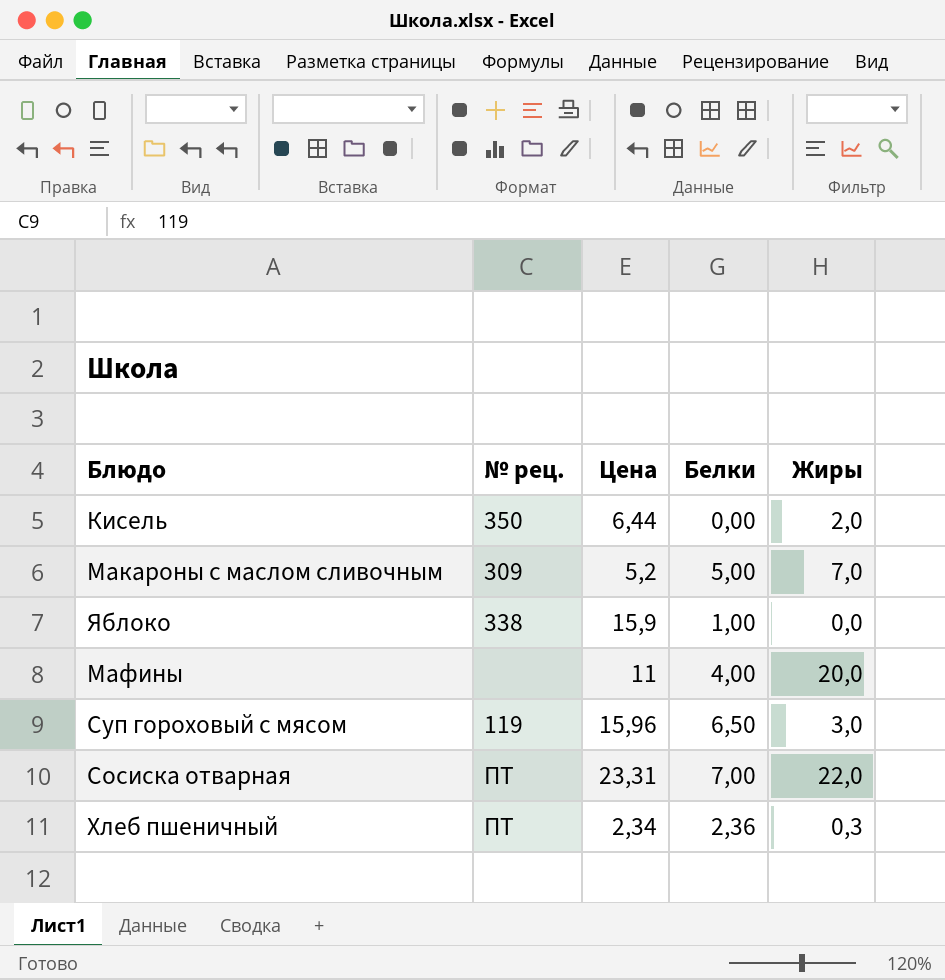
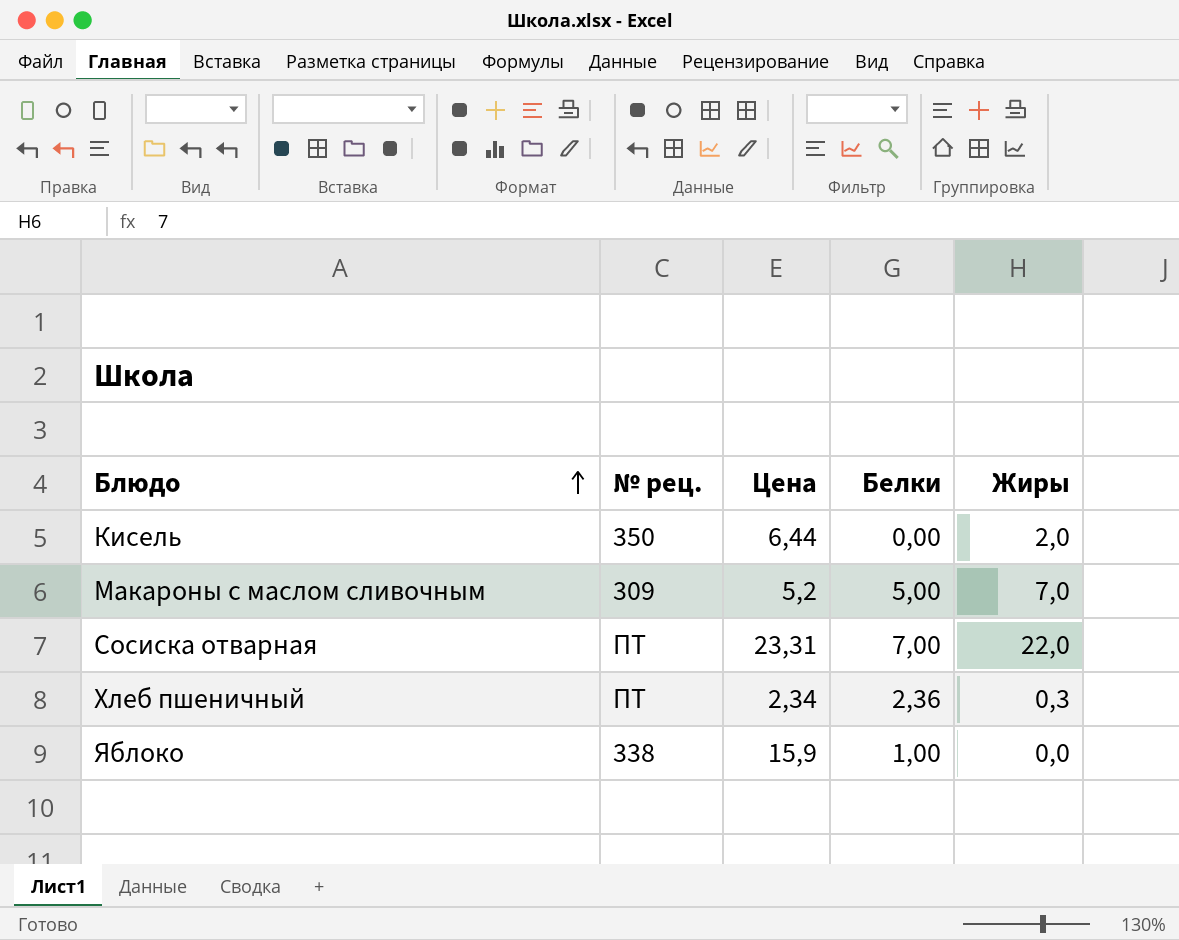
row order: none -> Блюдо ascending
row Мафины: none | 11 | 4,00 | 20,0 -> none
row Суп гороховый с мясом: 119 | 15,96 | 6,50 | 3,0 -> none

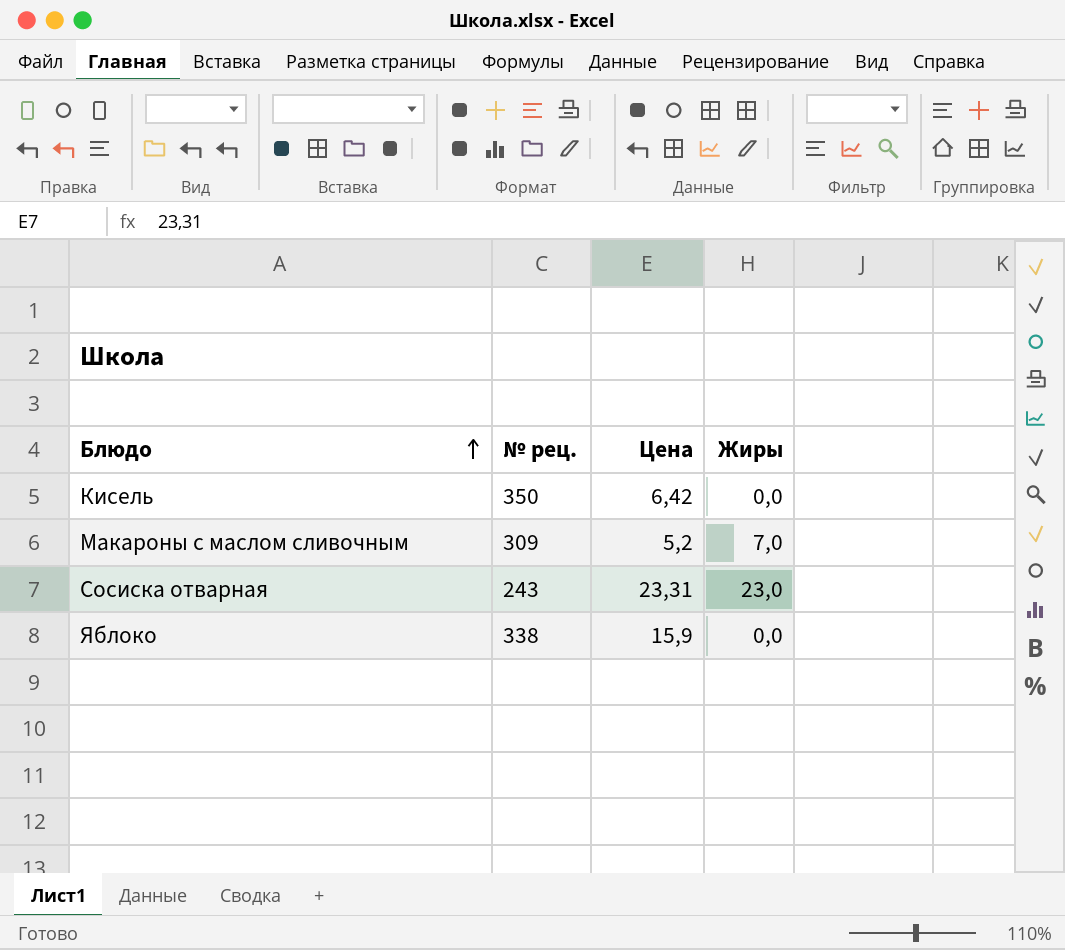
column Белки | position: 4 -> none
row Хлеб пшеничный: ПТ | 2,34 | 2,36 | 0,3 -> none
Кисель | Цена: 6,44 -> 6,42
Кисель | Жиры: 2,0 -> 0,0
Сосиска отварная | № рец.: ПТ -> 243
Сосиска отварная | Жиры: 22,0 -> 23,0

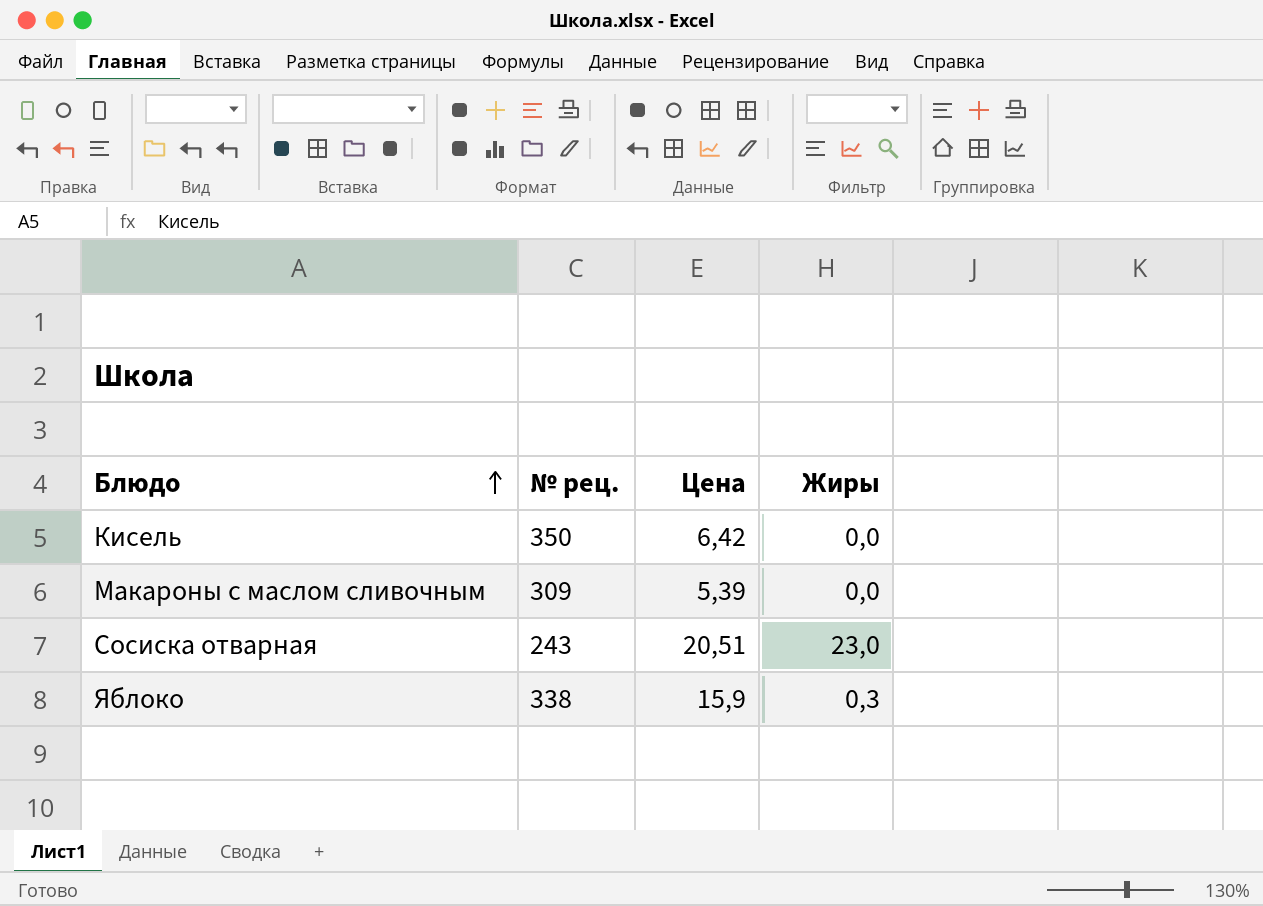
Макароны с маслом сливочным | Цена: 5,2 -> 5,39
Макароны с маслом сливочным | Жиры: 7,0 -> 0,0
Сосиска отварная | Цена: 23,31 -> 20,51
Яблоко | Жиры: 0,0 -> 0,3

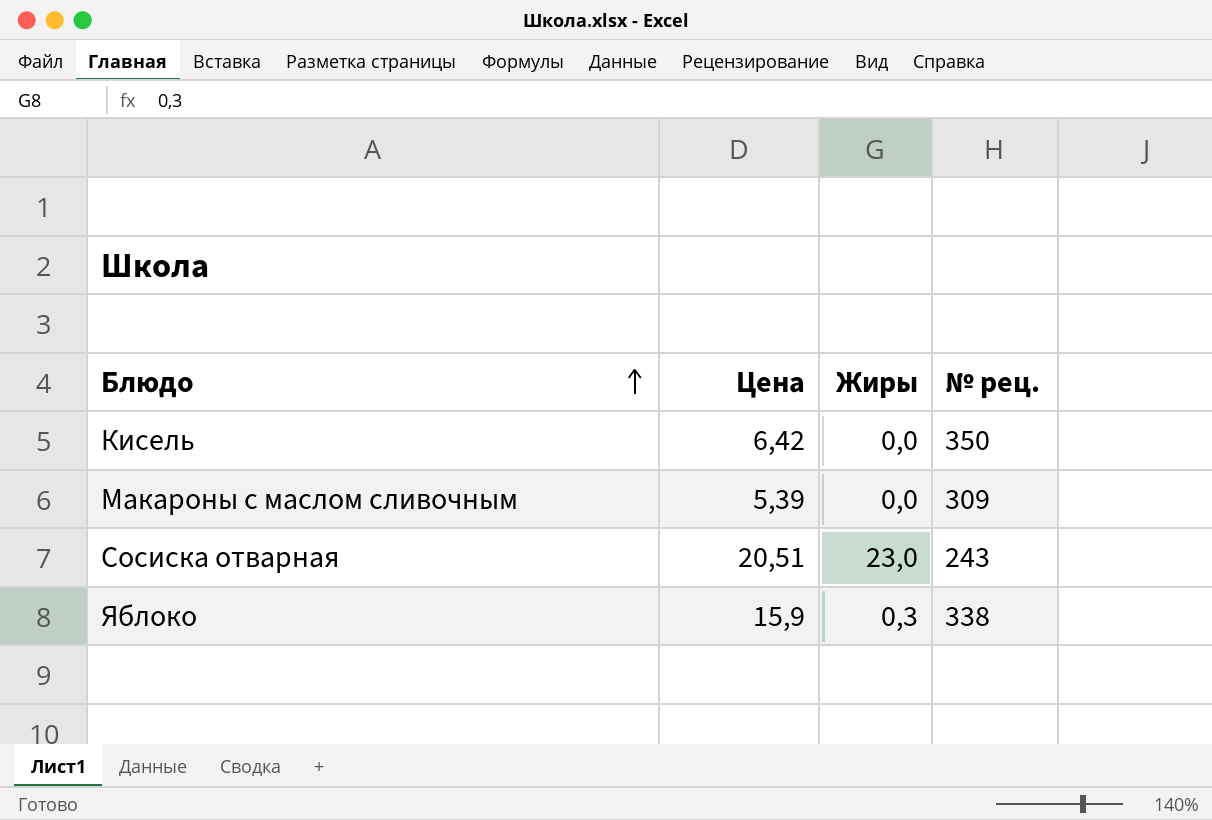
column № рец. | position: 2 -> 4

